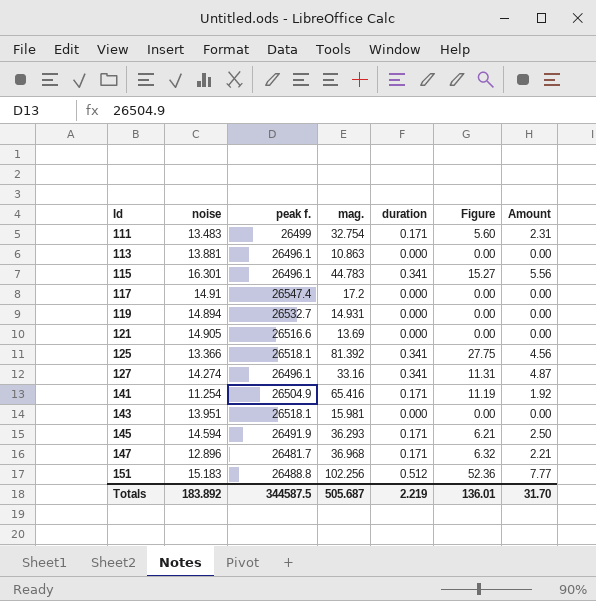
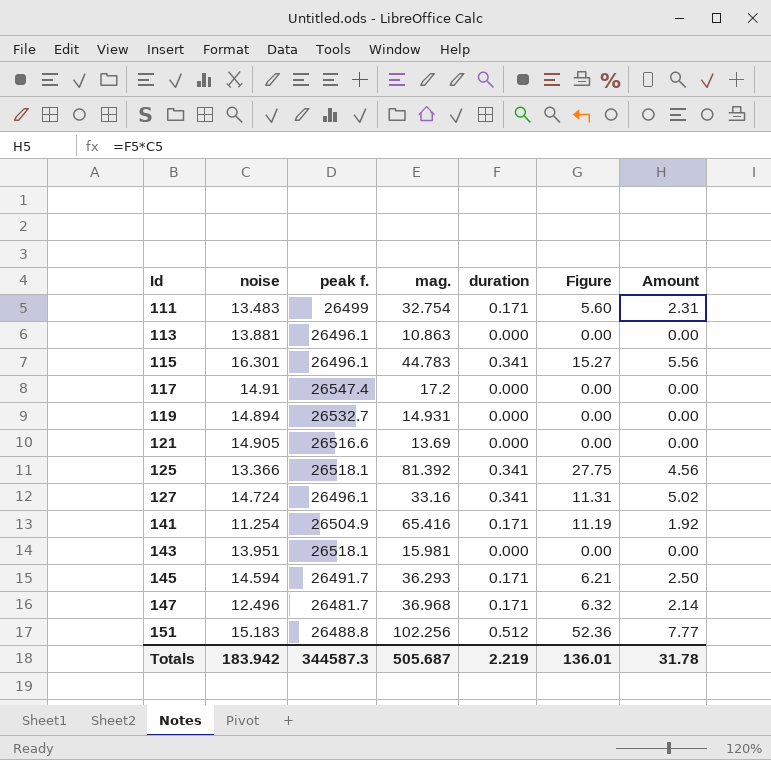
127 | noise: 14.274 -> 14.724
127 | Amount: 4.87 -> 5.02
145 | peak f.: 26491.9 -> 26491.7
147 | noise: 12.896 -> 12.496
147 | Amount: 2.21 -> 2.14
Totals | noise: 183.892 -> 183.942
Totals | peak f.: 344587.5 -> 344587.3
Totals | Amount: 31.70 -> 31.78

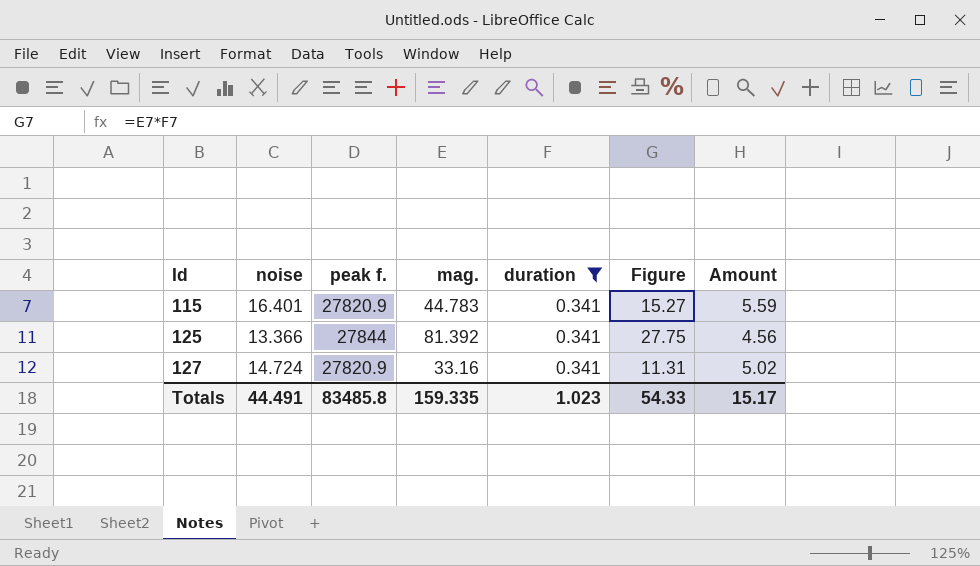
filter: none -> duration = 0.341
115 | noise: 16.301 -> 16.401
115 | peak f.: 26496.1 -> 27820.9
115 | Amount: 5.56 -> 5.59
125 | peak f.: 26518.1 -> 27844
127 | peak f.: 26496.1 -> 27820.9
Totals | noise: 183.942 -> 44.491
Totals | peak f.: 344587.3 -> 83485.8
Totals | mag.: 505.687 -> 159.335
Totals | duration: 2.219 -> 1.023
Totals | Figure: 136.01 -> 54.33
Totals | Amount: 31.78 -> 15.17

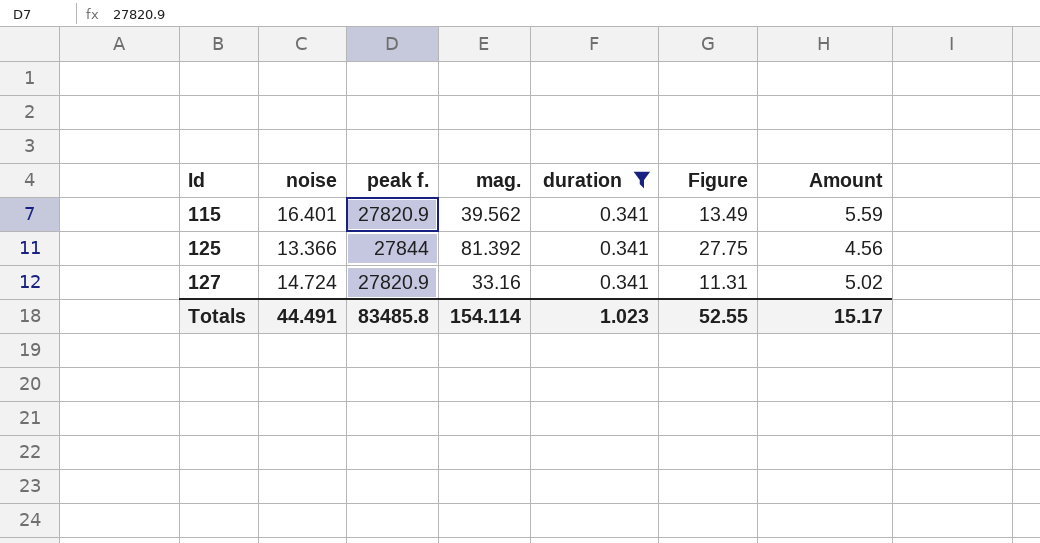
115 | mag.: 44.783 -> 39.562
115 | Figure: 15.27 -> 13.49
Totals | mag.: 159.335 -> 154.114
Totals | Figure: 54.33 -> 52.55

